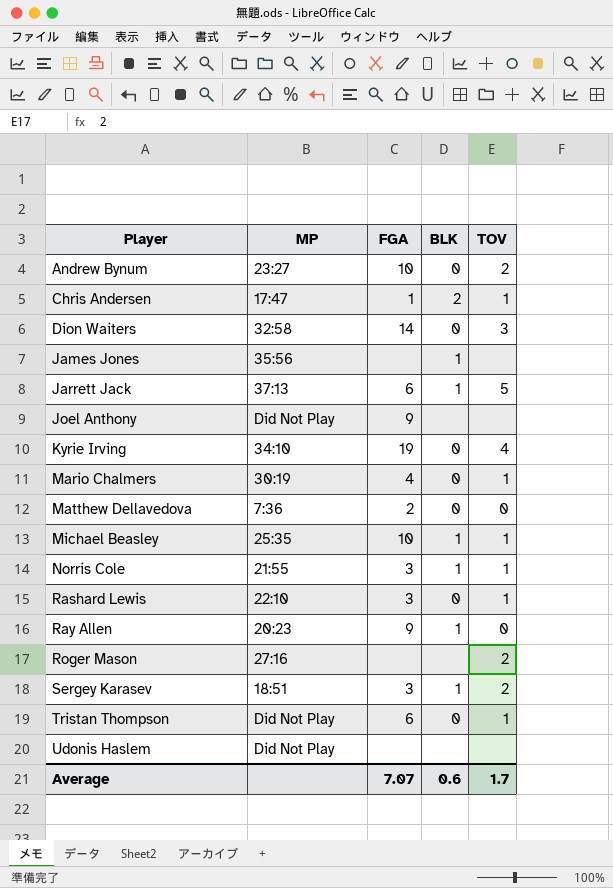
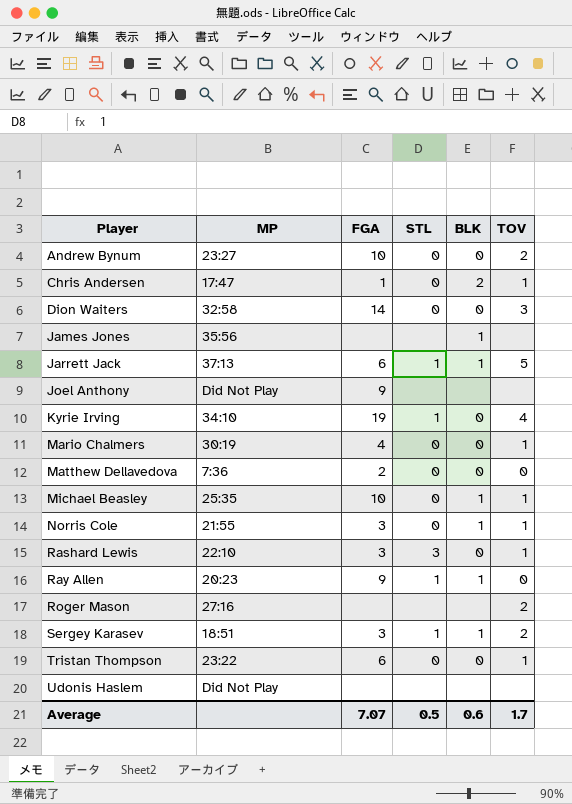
column STL | position: none -> 4
Tristan Thompson | MP: Did Not Play -> 23:22

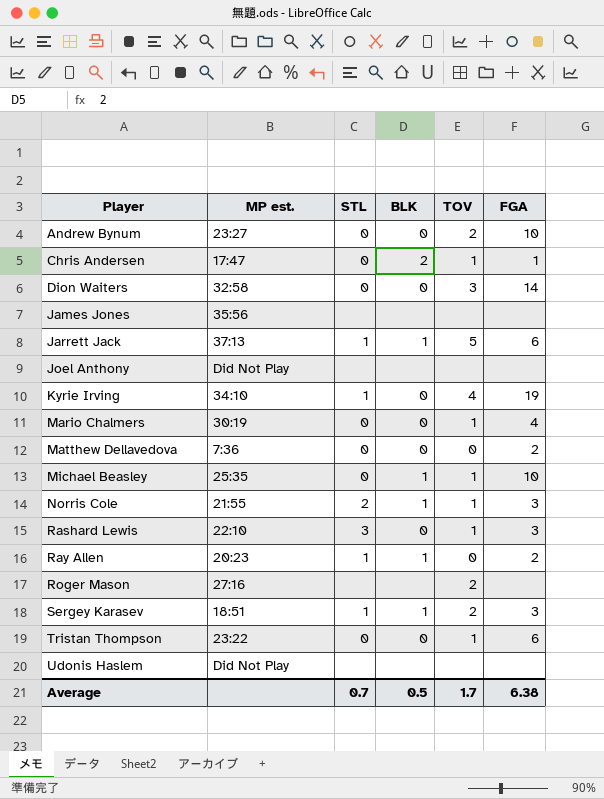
column name: MP -> MP est.
column FGA | position: 3 -> 6
James Jones | BLK: 1 -> none
Joel Anthony | FGA: 9 -> none
Norris Cole | STL: 0 -> 2
Ray Allen | FGA: 9 -> 2
Average | STL: 0.5 -> 0.7
Average | BLK: 0.6 -> 0.5
Average | FGA: 7.07 -> 6.38

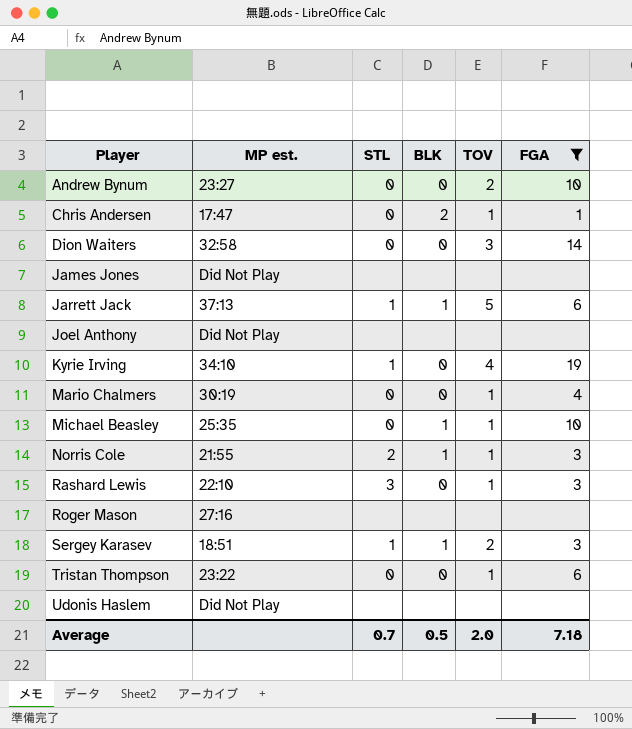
filter: none -> FGA != 2
James Jones | MP est.: 35:56 -> Did Not Play
Roger Mason | TOV: 2 -> none
Average | TOV: 1.7 -> 2.0
Average | FGA: 6.38 -> 7.18

